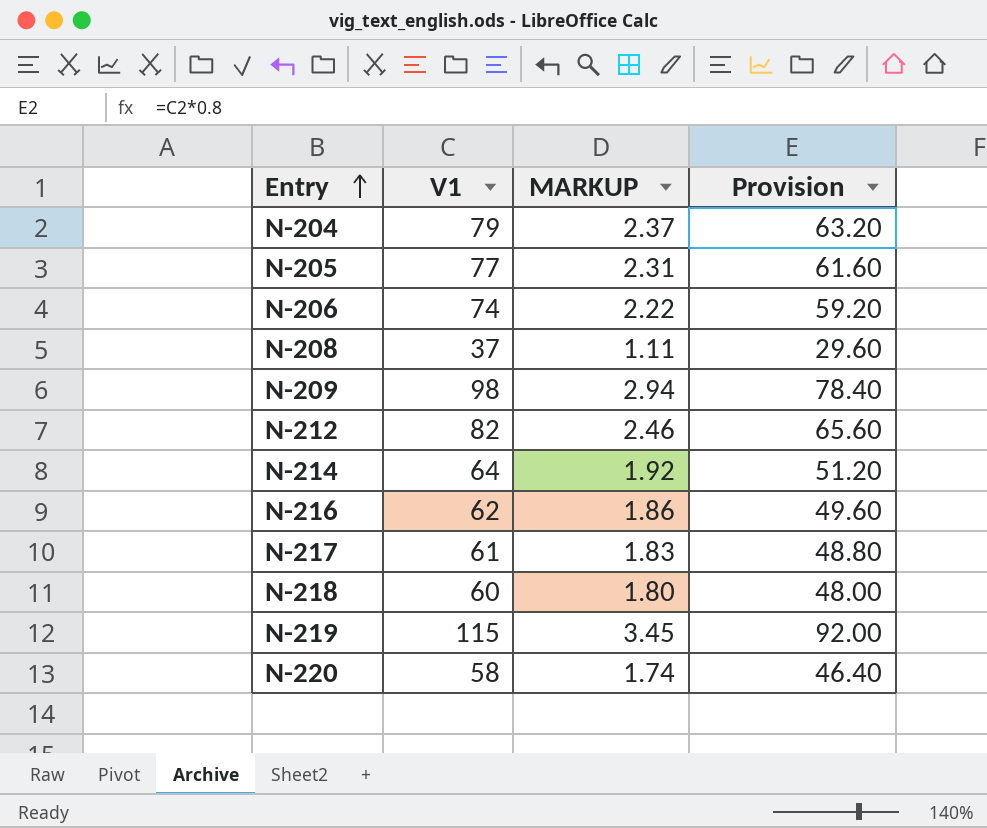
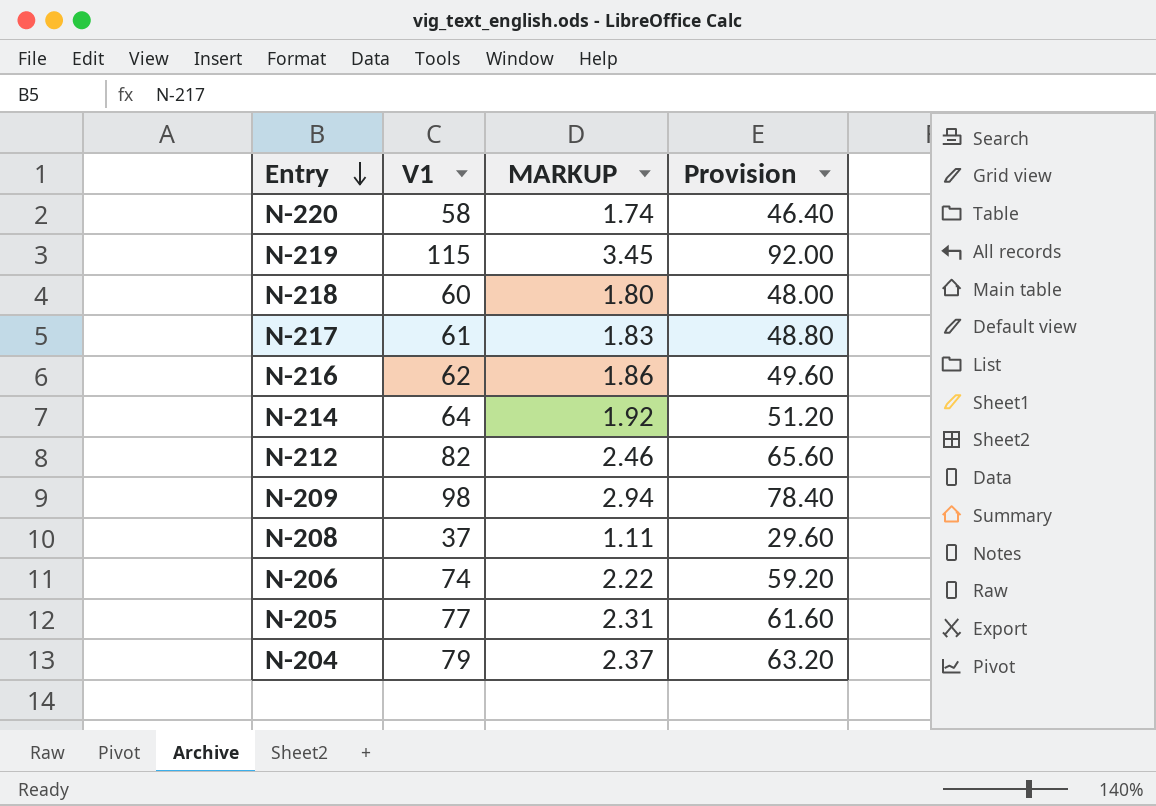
row order: Entry ascending -> Entry descending

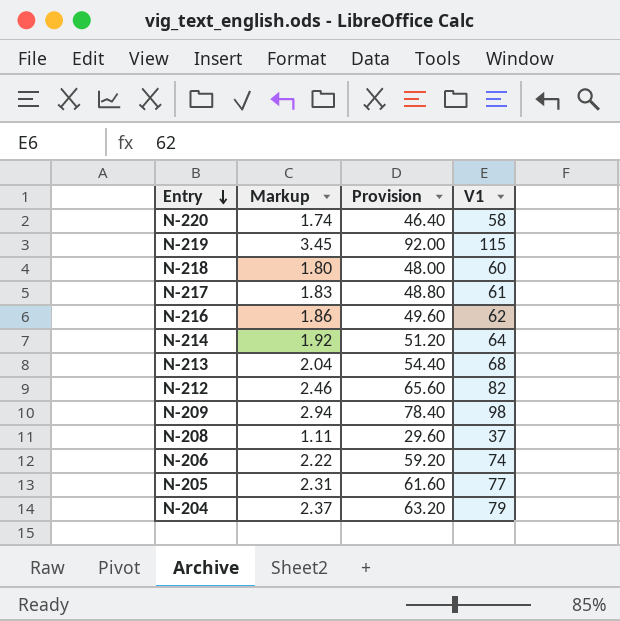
column name: MARKUP -> Markup
column V1 | position: 2 -> 4
row N-213: none -> 2.04 | 54.40 | 68

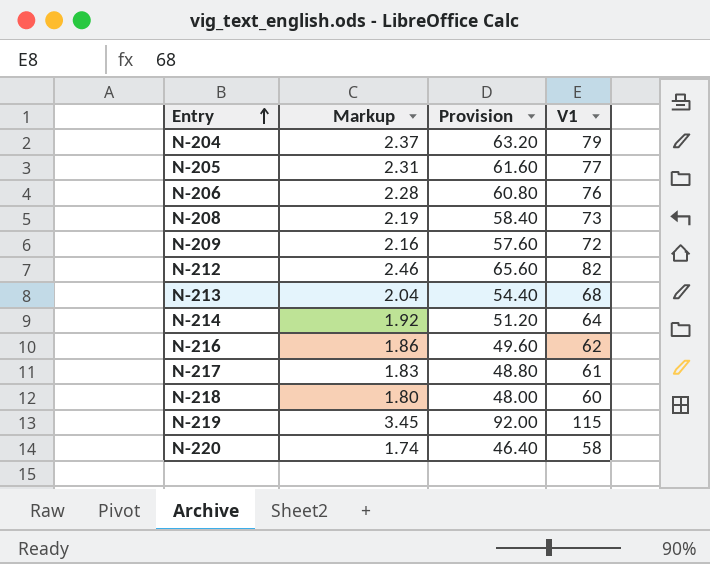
row order: Entry descending -> Entry ascending
N-206 | Markup: 2.22 -> 2.28
N-206 | Provision: 59.20 -> 60.80
N-206 | V1: 74 -> 76
N-208 | Markup: 1.11 -> 2.19
N-208 | Provision: 29.60 -> 58.40
N-208 | V1: 37 -> 73
N-209 | Markup: 2.94 -> 2.16
N-209 | Provision: 78.40 -> 57.60
N-209 | V1: 98 -> 72

